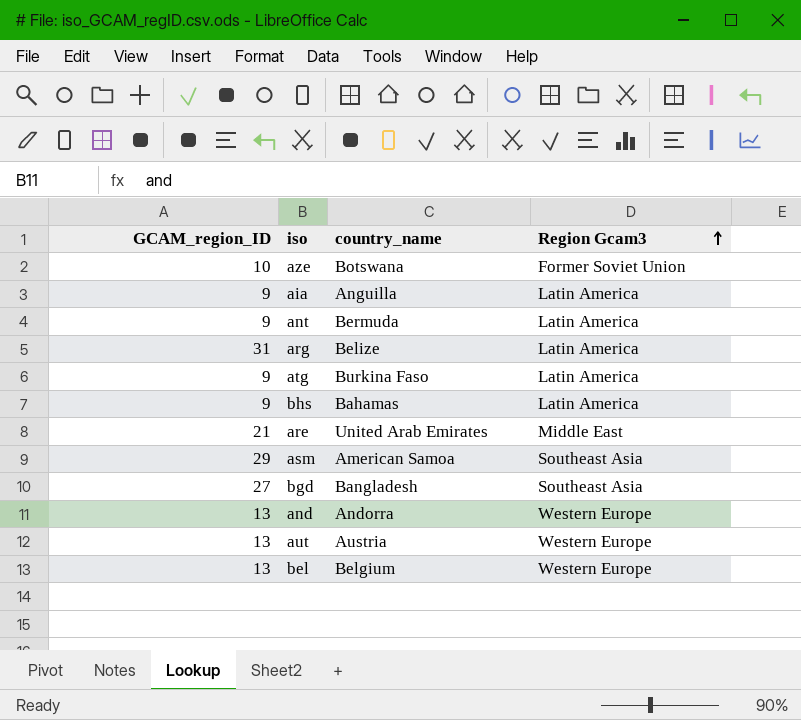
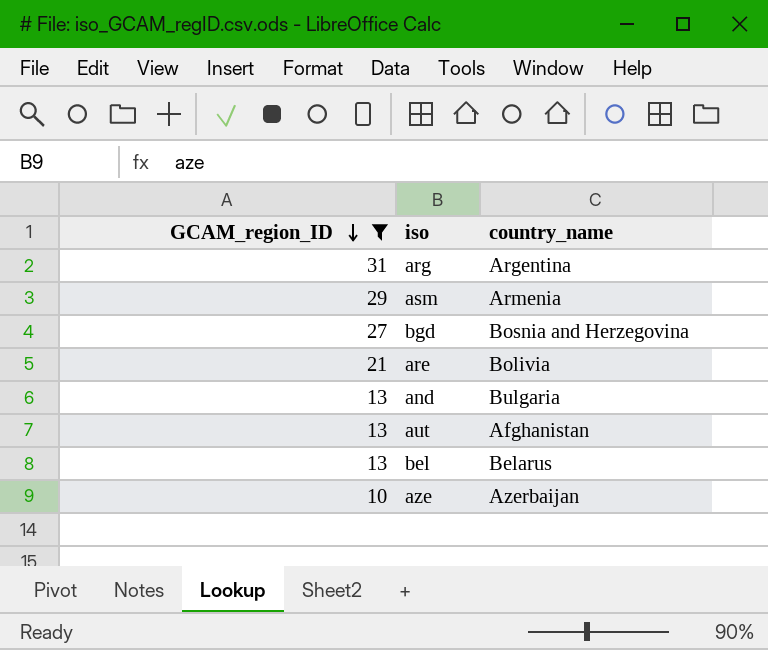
filter: none -> GCAM_region_ID != 9
row order: Region Gcam3 ascending -> GCAM_region_ID descending
column Region Gcam3 | position: 4 -> none
arg | country_name: Belize -> Argentina
asm | country_name: American Samoa -> Armenia
bgd | country_name: Bangladesh -> Bosnia and Herzegovina
are | country_name: United Arab Emirates -> Bolivia
and | country_name: Andorra -> Bulgaria
aut | country_name: Austria -> Afghanistan
bel | country_name: Belgium -> Belarus
aze | country_name: Botswana -> Azerbaijan

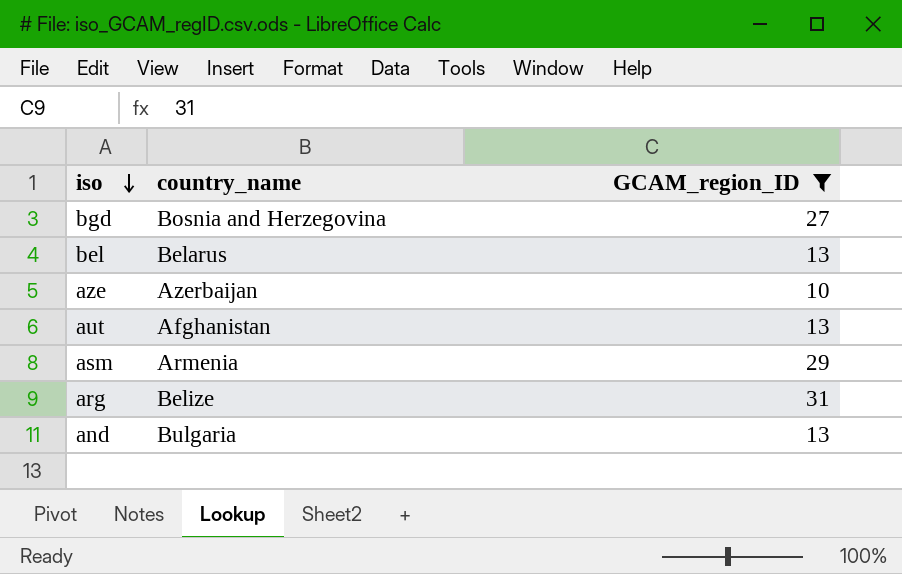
row order: GCAM_region_ID descending -> iso descending
column GCAM_region_ID | position: 1 -> 3
row are: 21 | Bolivia -> none
arg | country_name: Argentina -> Belize

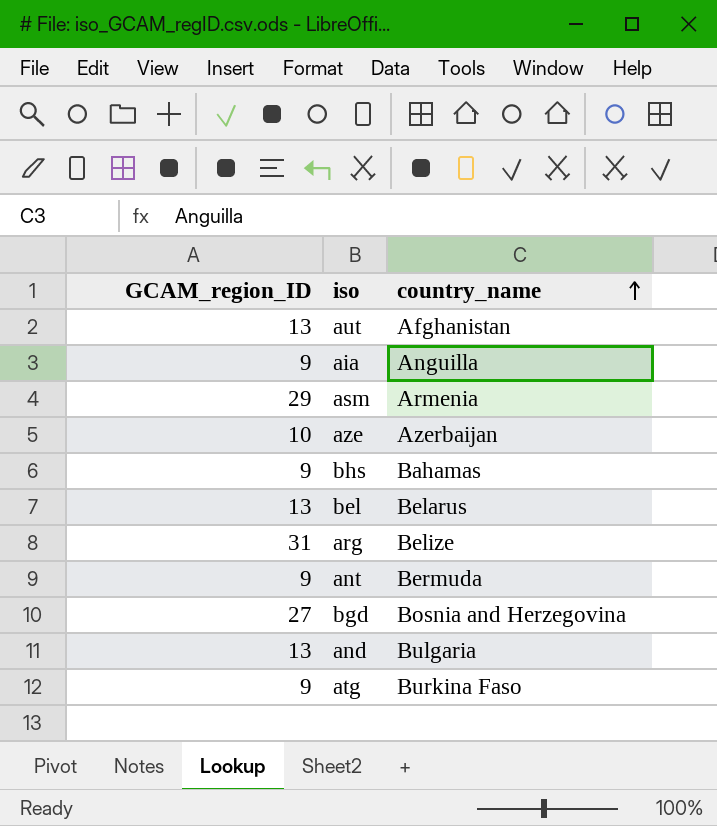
filter: GCAM_region_ID != 9 -> none
row order: iso descending -> country_name ascending
column GCAM_region_ID | position: 3 -> 1

